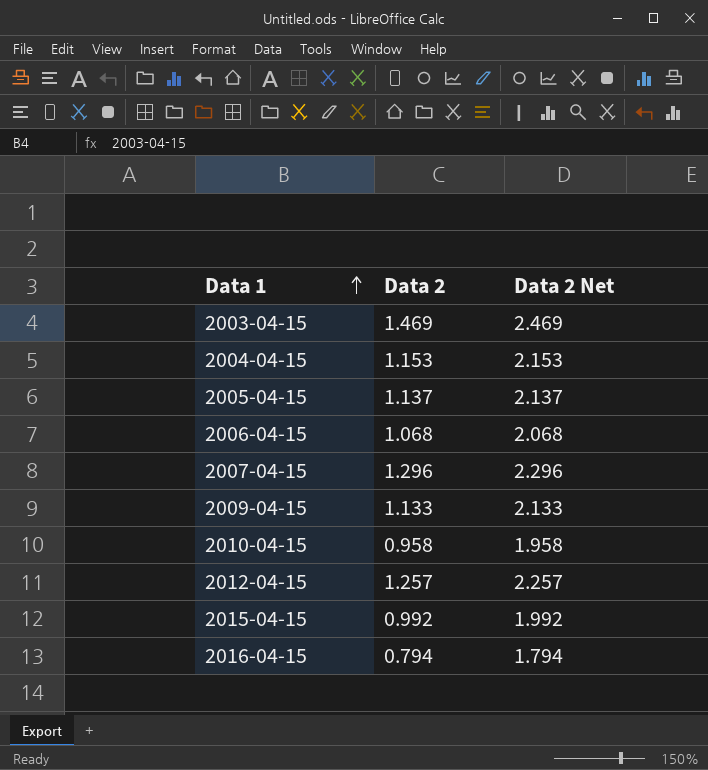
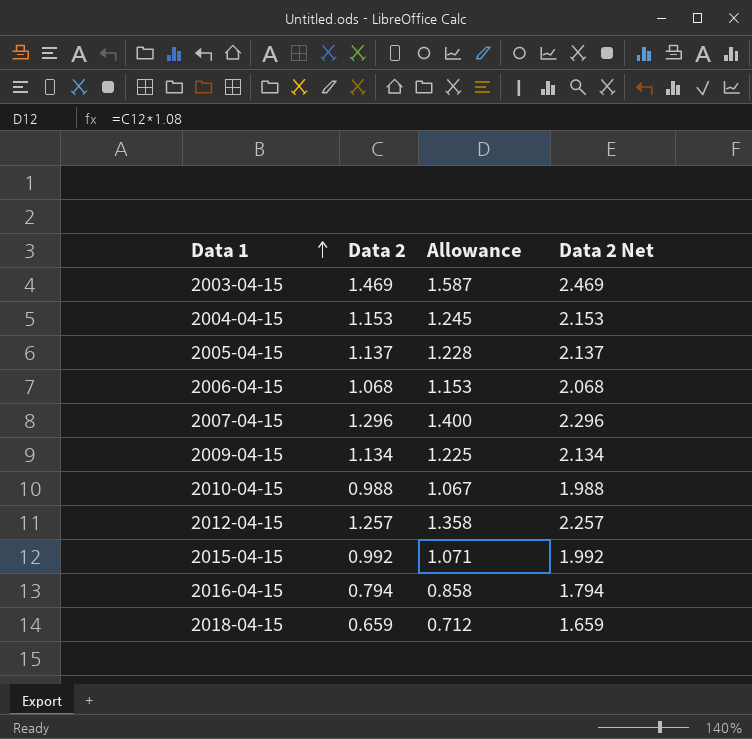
column Allowance | formula: none -> [Data 2] * 1.08
2009-04-15 | Data 2: 1.133 -> 1.134
2009-04-15 | Data 2 Net: 2.133 -> 2.134
2010-04-15 | Data 2: 0.958 -> 0.988
2010-04-15 | Data 2 Net: 1.958 -> 1.988
row 2018-04-15: none -> 0.659 | 0.712 | 1.659

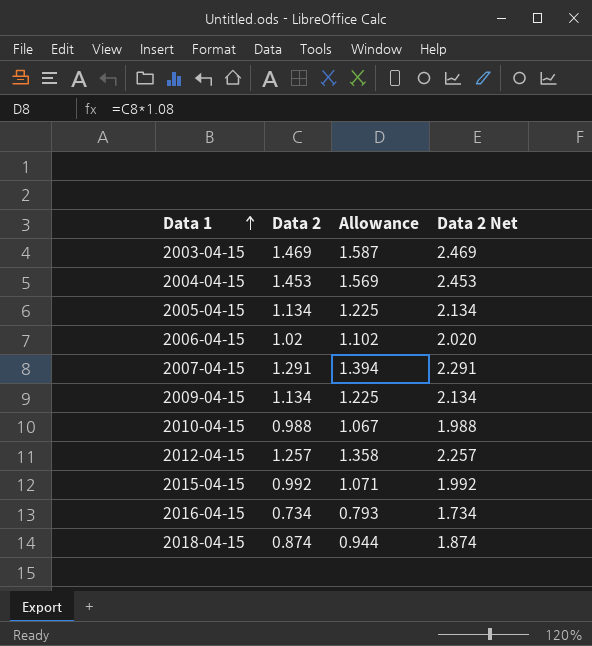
2004-04-15 | Data 2: 1.153 -> 1.453
2004-04-15 | Allowance: 1.245 -> 1.569
2004-04-15 | Data 2 Net: 2.153 -> 2.453
2005-04-15 | Data 2: 1.137 -> 1.134
2005-04-15 | Allowance: 1.228 -> 1.225
2005-04-15 | Data 2 Net: 2.137 -> 2.134
2006-04-15 | Data 2: 1.068 -> 1.02
2006-04-15 | Allowance: 1.153 -> 1.102
2006-04-15 | Data 2 Net: 2.068 -> 2.020
2007-04-15 | Data 2: 1.296 -> 1.291
2007-04-15 | Allowance: 1.400 -> 1.394
2007-04-15 | Data 2 Net: 2.296 -> 2.291
2016-04-15 | Data 2: 0.794 -> 0.734
2016-04-15 | Allowance: 0.858 -> 0.793
2016-04-15 | Data 2 Net: 1.794 -> 1.734
2018-04-15 | Data 2: 0.659 -> 0.874
2018-04-15 | Allowance: 0.712 -> 0.944
2018-04-15 | Data 2 Net: 1.659 -> 1.874

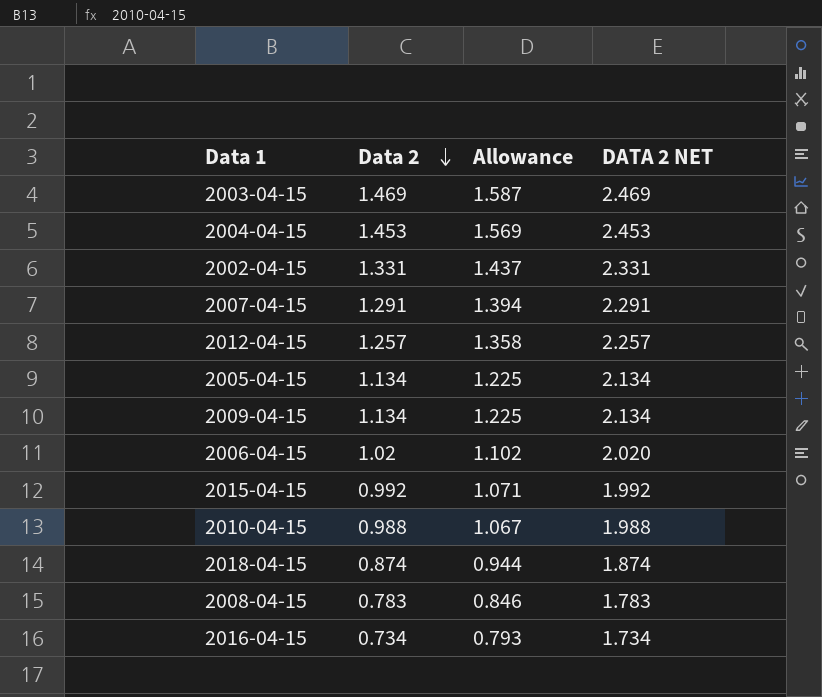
row order: Data 1 ascending -> Data 2 descending
column name: Data 2 Net -> DATA 2 NET
row 2002-04-15: none -> 1.331 | 1.437 | 2.331
row 2008-04-15: none -> 0.783 | 0.846 | 1.783

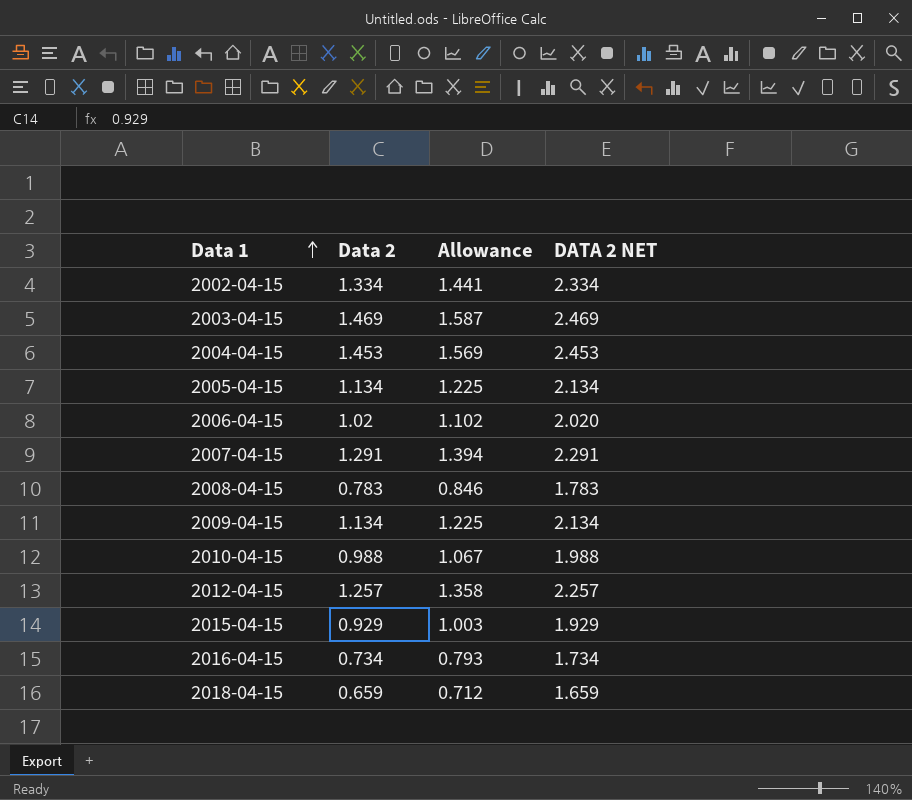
row order: Data 2 descending -> Data 1 ascending
2002-04-15 | Data 2: 1.331 -> 1.334
2002-04-15 | Allowance: 1.437 -> 1.441
2002-04-15 | DATA 2 NET: 2.331 -> 2.334
2015-04-15 | Data 2: 0.992 -> 0.929
2015-04-15 | Allowance: 1.071 -> 1.003
2015-04-15 | DATA 2 NET: 1.992 -> 1.929
2018-04-15 | Data 2: 0.874 -> 0.659
2018-04-15 | Allowance: 0.944 -> 0.712
2018-04-15 | DATA 2 NET: 1.874 -> 1.659

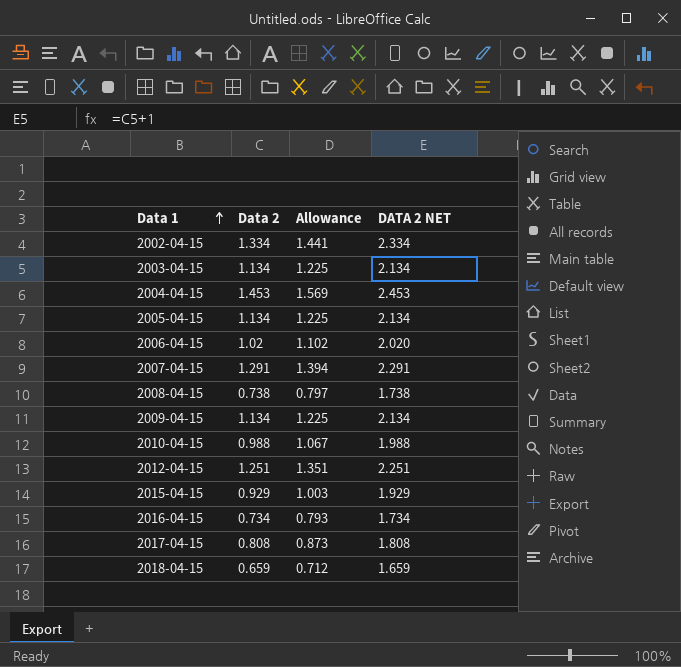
2003-04-15 | Data 2: 1.469 -> 1.134
2003-04-15 | Allowance: 1.587 -> 1.225
2003-04-15 | DATA 2 NET: 2.469 -> 2.134
2008-04-15 | Data 2: 0.783 -> 0.738
2008-04-15 | Allowance: 0.846 -> 0.797
2008-04-15 | DATA 2 NET: 1.783 -> 1.738
2012-04-15 | Data 2: 1.257 -> 1.251
2012-04-15 | Allowance: 1.358 -> 1.351
2012-04-15 | DATA 2 NET: 2.257 -> 2.251
row 2017-04-15: none -> 0.808 | 0.873 | 1.808

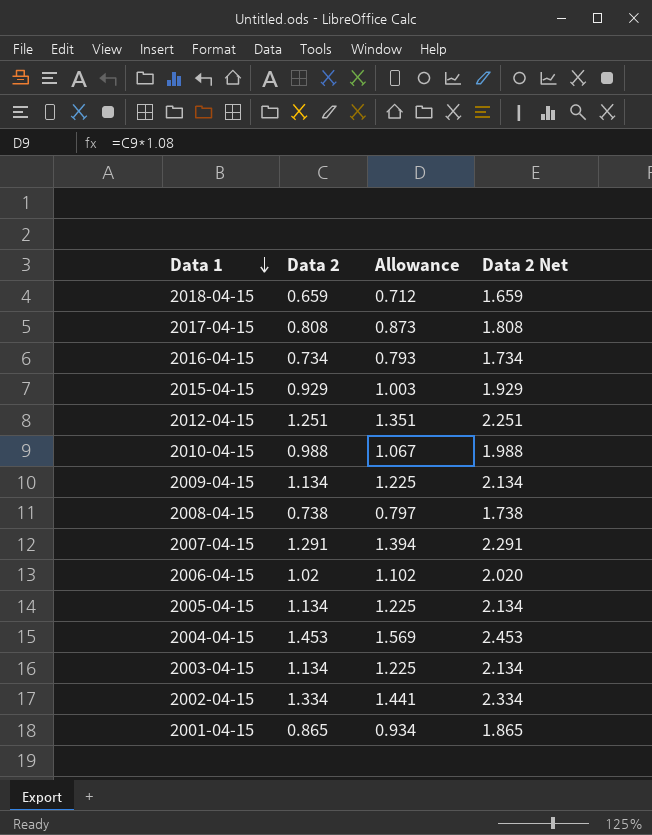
row order: Data 1 ascending -> Data 1 descending
column name: DATA 2 NET -> Data 2 Net
row 2001-04-15: none -> 0.865 | 0.934 | 1.865

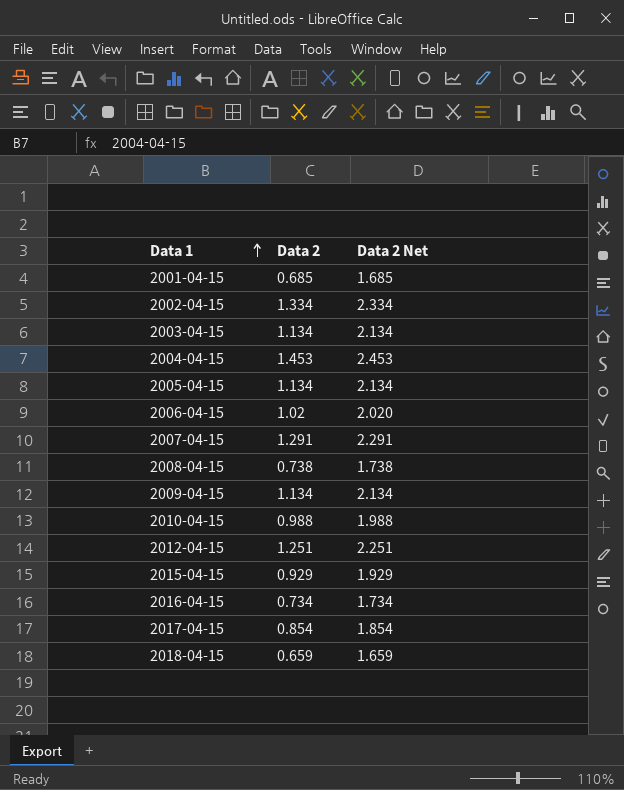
row order: Data 1 descending -> Data 1 ascending
column Allowance | formula: [Data 2] * 1.08 -> none
2001-04-15 | Data 2: 0.865 -> 0.685
2001-04-15 | Data 2 Net: 1.865 -> 1.685
2017-04-15 | Data 2: 0.808 -> 0.854
2017-04-15 | Data 2 Net: 1.808 -> 1.854

